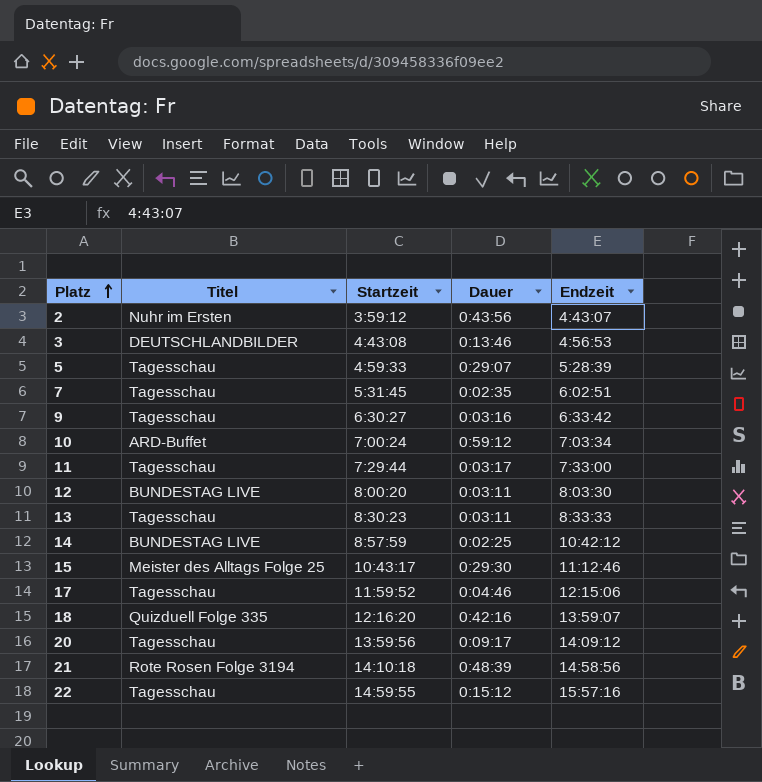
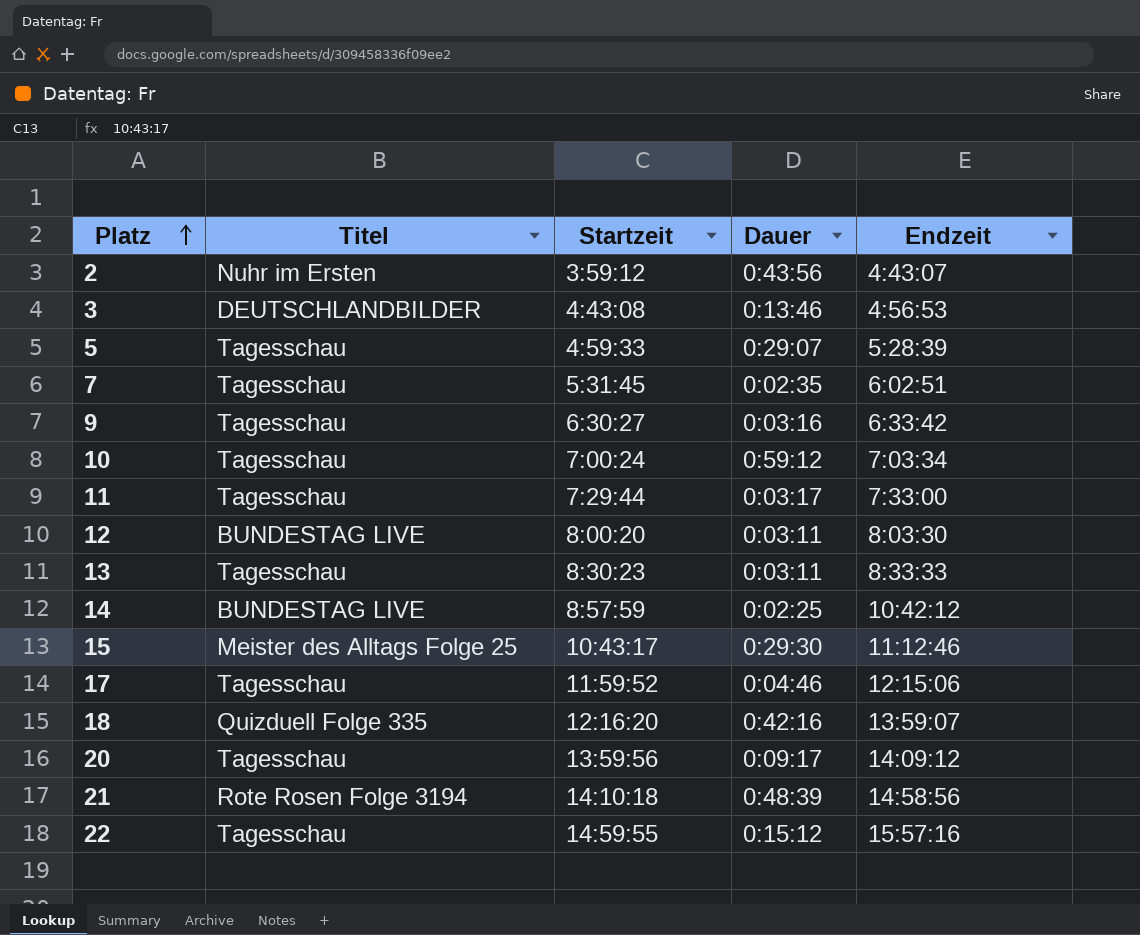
10 | Titel: ARD-Buffet -> Tagesschau

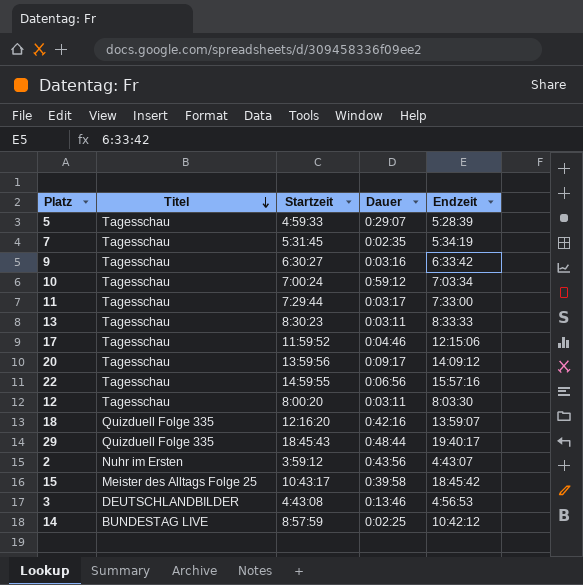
row order: Platz ascending -> Titel descending
row 21: Rote Rosen Folge 3194 | 14:10:18 | 0:48:39 | 14:58:56 -> none
7 | Endzeit: 6:02:51 -> 5:34:19
22 | Dauer: 0:15:12 -> 0:06:56
12 | Titel: BUNDESTAG LIVE -> Tagesschau
row 29: none -> Quizduell Folge 335 | 18:45:43 | 0:48:44 | 19:40:17
15 | Dauer: 0:29:30 -> 0:39:58
15 | Endzeit: 11:12:46 -> 18:45:42

